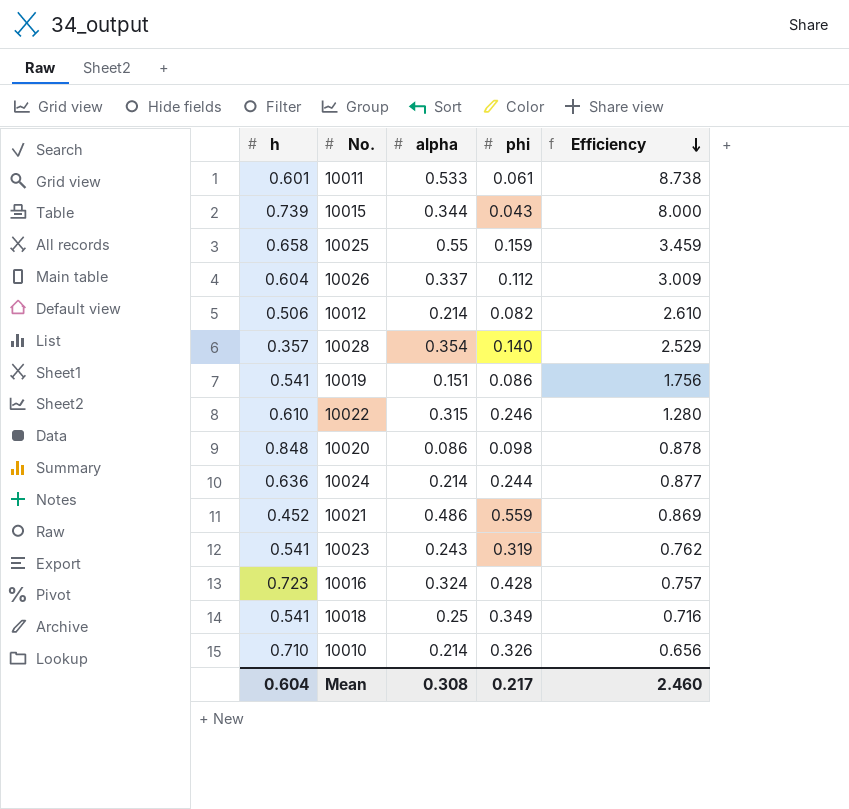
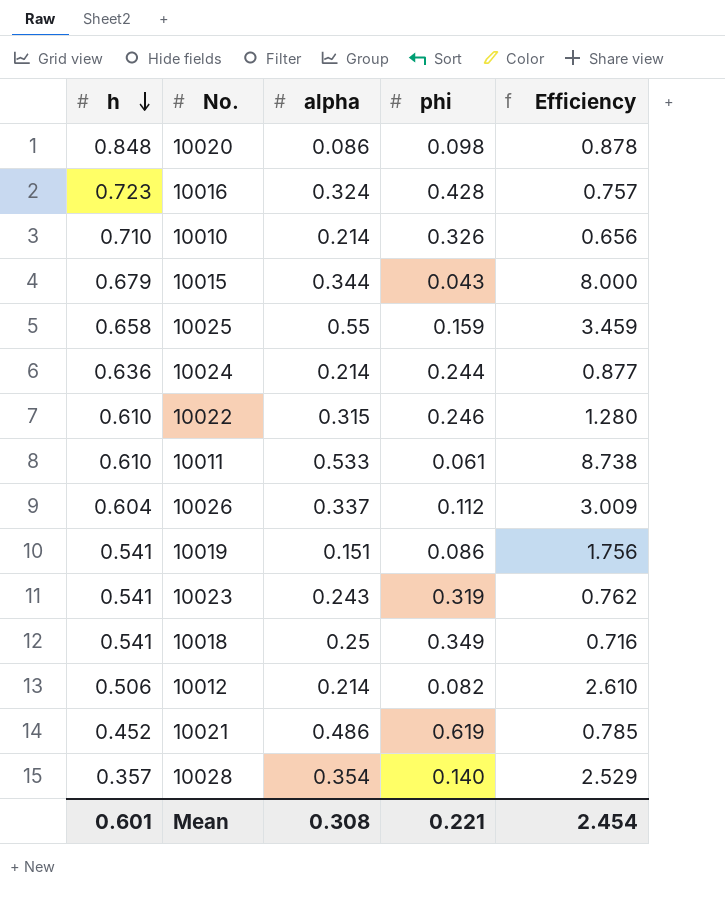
row order: Efficiency descending -> h descending
10015 | h: 0.739 -> 0.679
10011 | h: 0.601 -> 0.610
10021 | phi: 0.559 -> 0.619
10021 | Efficiency: 0.869 -> 0.785
Mean | h: 0.604 -> 0.601
Mean | phi: 0.217 -> 0.221
Mean | Efficiency: 2.460 -> 2.454

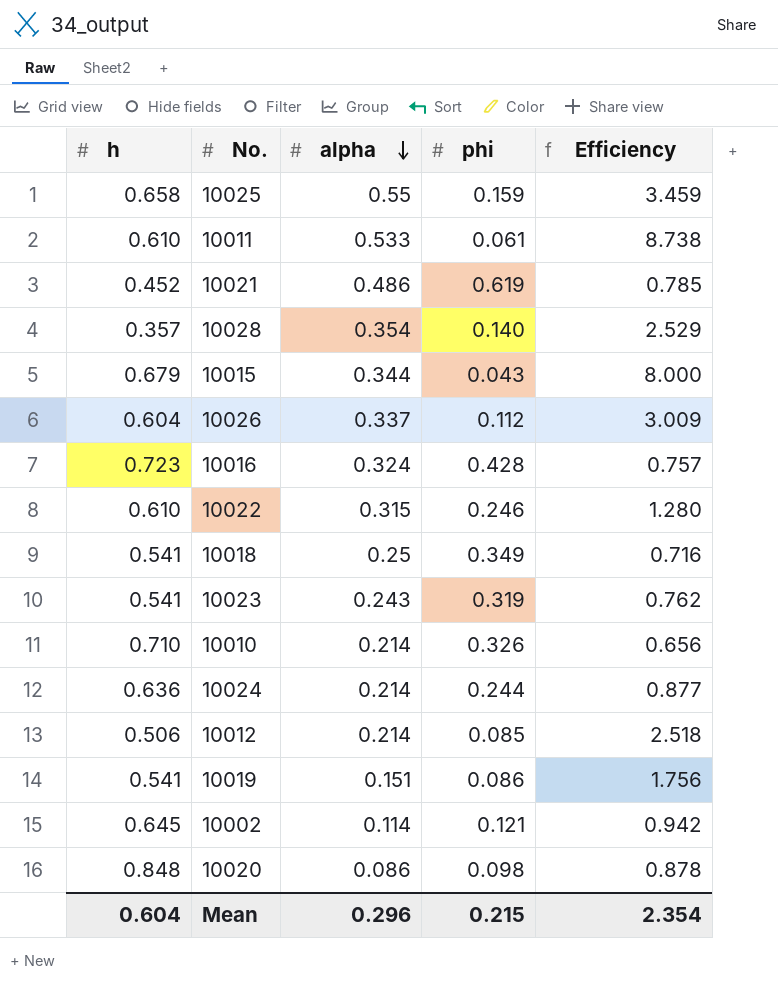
row order: h descending -> alpha descending
10012 | phi: 0.082 -> 0.085
10012 | Efficiency: 2.610 -> 2.518
row 10002: none -> 0.645 | 0.114 | 0.121 | 0.942
Mean | h: 0.601 -> 0.604
Mean | alpha: 0.308 -> 0.296
Mean | phi: 0.221 -> 0.215
Mean | Efficiency: 2.454 -> 2.354

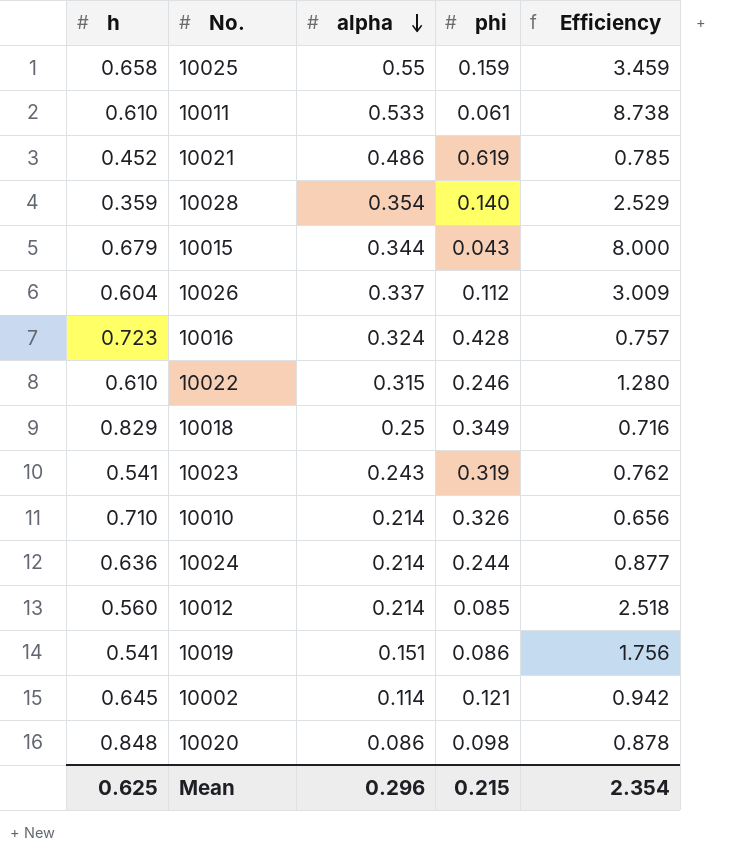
10028 | h: 0.357 -> 0.359
10018 | h: 0.541 -> 0.829
10012 | h: 0.506 -> 0.560
Mean | h: 0.604 -> 0.625

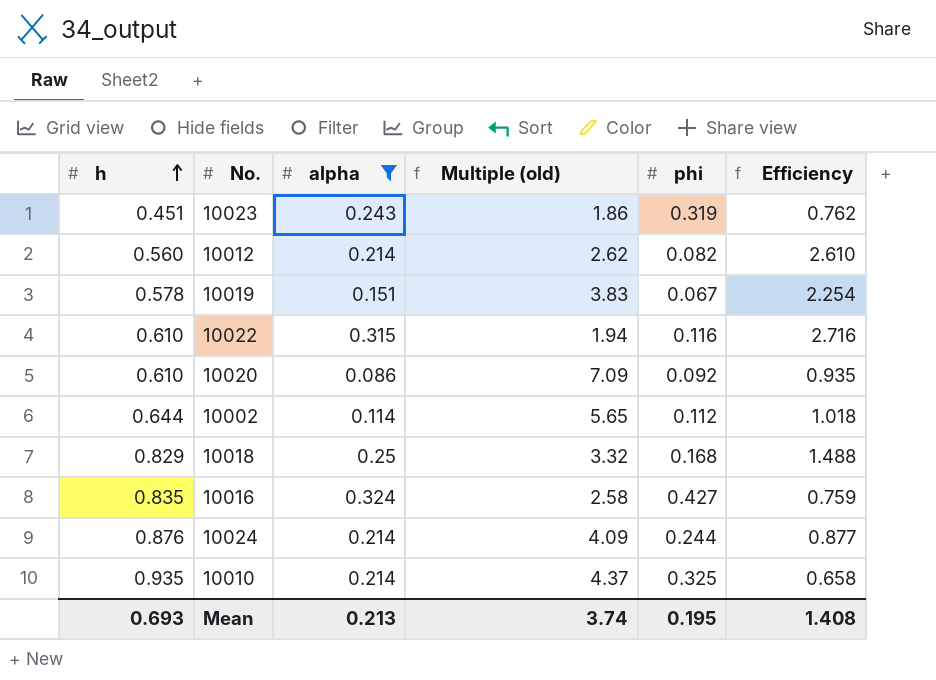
filter: none -> alpha <= 0.324
row order: alpha descending -> h ascending
column Multiple (old) | formula: none -> [h] / [alpha]
10023 | h: 0.541 -> 0.451
10012 | phi: 0.085 -> 0.082
10012 | Efficiency: 2.518 -> 2.610
10019 | h: 0.541 -> 0.578
10019 | phi: 0.086 -> 0.067
10019 | Efficiency: 1.756 -> 2.254
10022 | phi: 0.246 -> 0.116
10022 | Efficiency: 1.280 -> 2.716
10020 | h: 0.848 -> 0.610
10020 | phi: 0.098 -> 0.092
10020 | Efficiency: 0.878 -> 0.935
10002 | h: 0.645 -> 0.644
10002 | phi: 0.121 -> 0.112
10002 | Efficiency: 0.942 -> 1.018
10018 | phi: 0.349 -> 0.168
10018 | Efficiency: 0.716 -> 1.488
10016 | h: 0.723 -> 0.835
10016 | phi: 0.428 -> 0.427
10016 | Efficiency: 0.757 -> 0.759
10024 | h: 0.636 -> 0.876
10010 | h: 0.710 -> 0.935
10010 | phi: 0.326 -> 0.325
10010 | Efficiency: 0.656 -> 0.658
Mean | h: 0.625 -> 0.693
Mean | alpha: 0.296 -> 0.213
Mean | phi: 0.215 -> 0.195
Mean | Efficiency: 2.354 -> 1.408

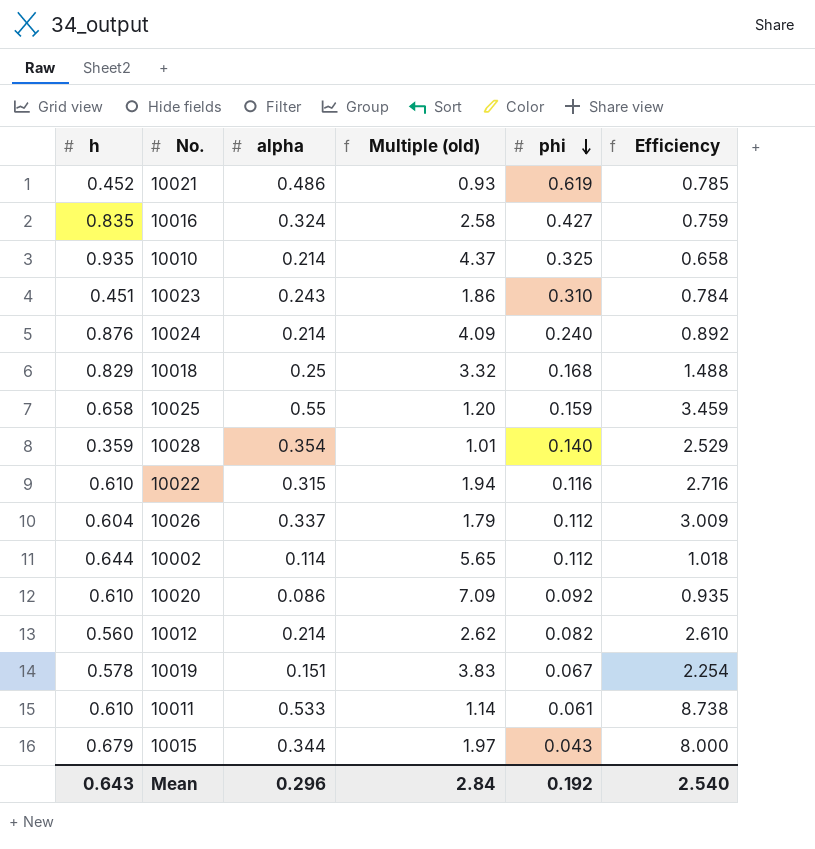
filter: alpha <= 0.324 -> none
row order: h ascending -> phi descending
10023 | phi: 0.319 -> 0.310
10023 | Efficiency: 0.762 -> 0.784
10024 | phi: 0.244 -> 0.240
10024 | Efficiency: 0.877 -> 0.892
Mean | h: 0.693 -> 0.643
Mean | alpha: 0.213 -> 0.296
Mean | Multiple (old): 3.74 -> 2.84
Mean | phi: 0.195 -> 0.192
Mean | Efficiency: 1.408 -> 2.540

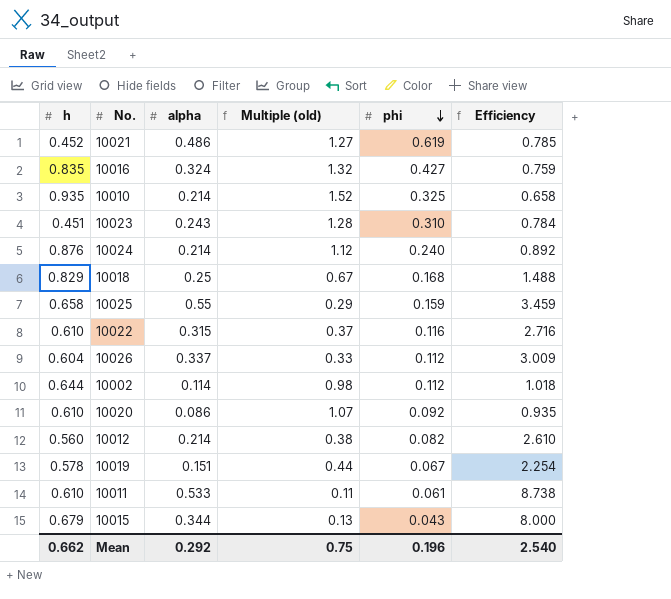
column Multiple (old) | formula: [h] / [alpha] -> [phi] / [alpha]
row 10028: 0.359 | 0.354 | 1.01 | 0.140 | 2.529 -> none
Mean | h: 0.643 -> 0.662
Mean | alpha: 0.296 -> 0.292
Mean | Multiple (old): 2.84 -> 0.75
Mean | phi: 0.192 -> 0.196

